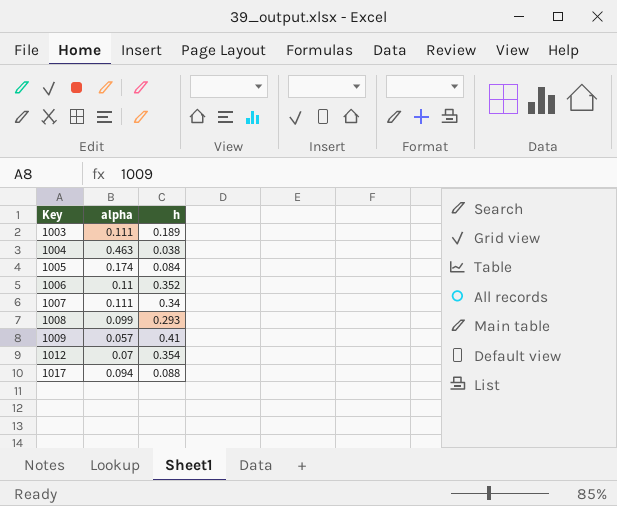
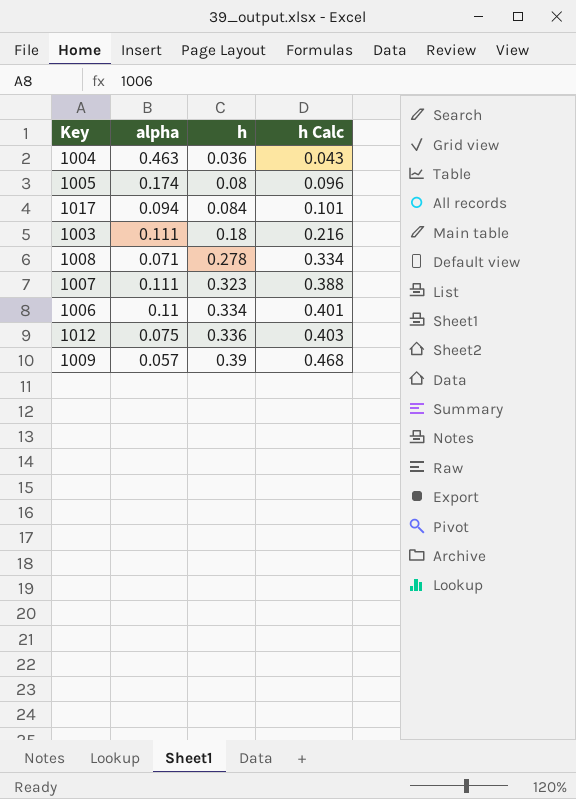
row order: Key ascending -> h ascending
column h Calc | formula: none -> [h] * 1.2
1004 | h: 0.038 -> 0.036
1005 | h: 0.084 -> 0.08
1017 | h: 0.088 -> 0.084
1003 | h: 0.189 -> 0.18
1008 | alpha: 0.099 -> 0.071
1008 | h: 0.293 -> 0.278
1007 | h: 0.34 -> 0.323
1006 | h: 0.352 -> 0.334
1012 | alpha: 0.07 -> 0.075
1012 | h: 0.354 -> 0.336
1009 | h: 0.41 -> 0.39

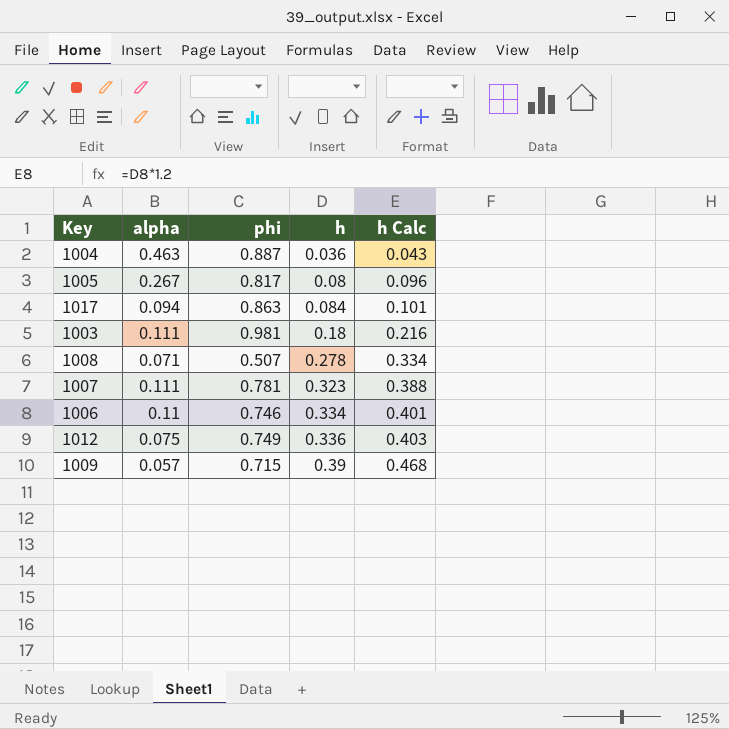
column phi | position: none -> 3
1005 | alpha: 0.174 -> 0.267

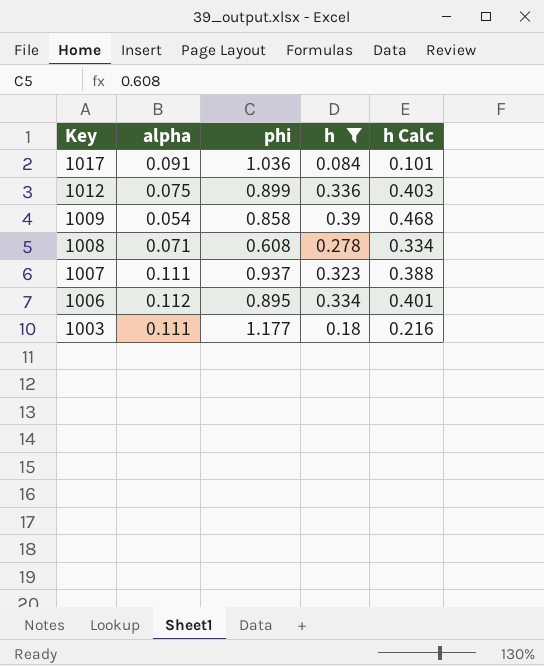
filter: none -> h >= 0.084
row order: h ascending -> Key descending
1017 | alpha: 0.094 -> 0.091
1017 | phi: 0.863 -> 1.036
1012 | phi: 0.749 -> 0.899
1009 | alpha: 0.057 -> 0.054
1009 | phi: 0.715 -> 0.858
1008 | phi: 0.507 -> 0.608
1007 | phi: 0.781 -> 0.937
1006 | alpha: 0.11 -> 0.112
1006 | phi: 0.746 -> 0.895
1003 | phi: 0.981 -> 1.177

